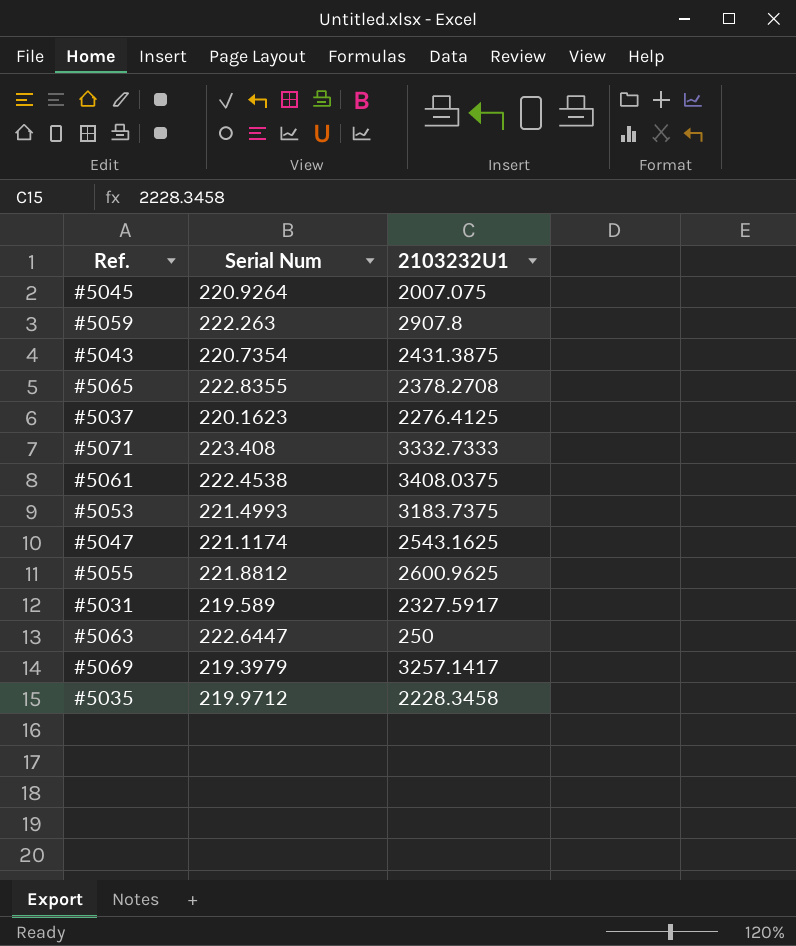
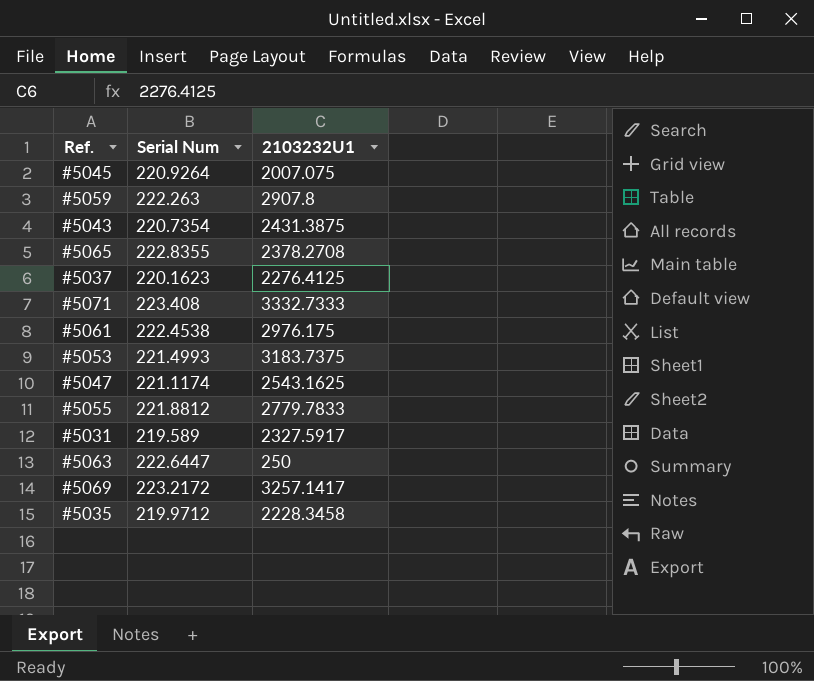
#5061 | 2103232U1: 3408.0375 -> 2976.175
#5055 | 2103232U1: 2600.9625 -> 2779.7833
#5069 | Serial Num: 219.3979 -> 223.2172

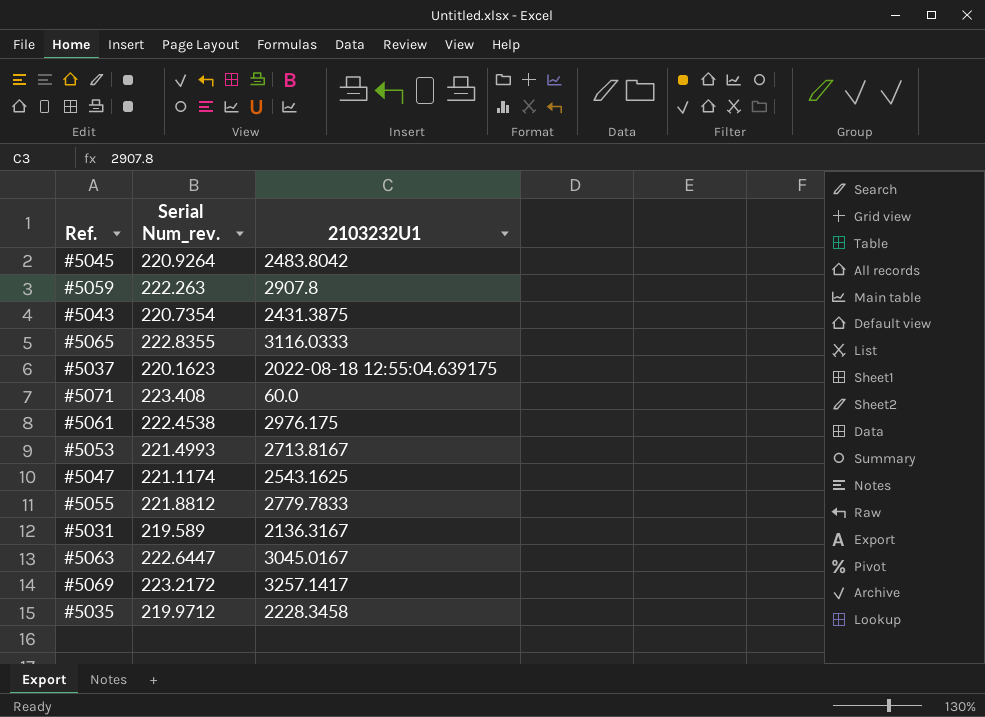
column name: Serial Num -> Serial Num_rev.
#5045 | 2103232U1: 2007.075 -> 2483.8042
#5065 | 2103232U1: 2378.2708 -> 3116.0333
#5037 | 2103232U1: 2276.4125 -> 2022-08-18 12:55:04.639175
#5071 | 2103232U1: 3332.7333 -> 60.0
#5053 | 2103232U1: 3183.7375 -> 2713.8167
#5031 | 2103232U1: 2327.5917 -> 2136.3167
#5063 | 2103232U1: 250 -> 3045.0167

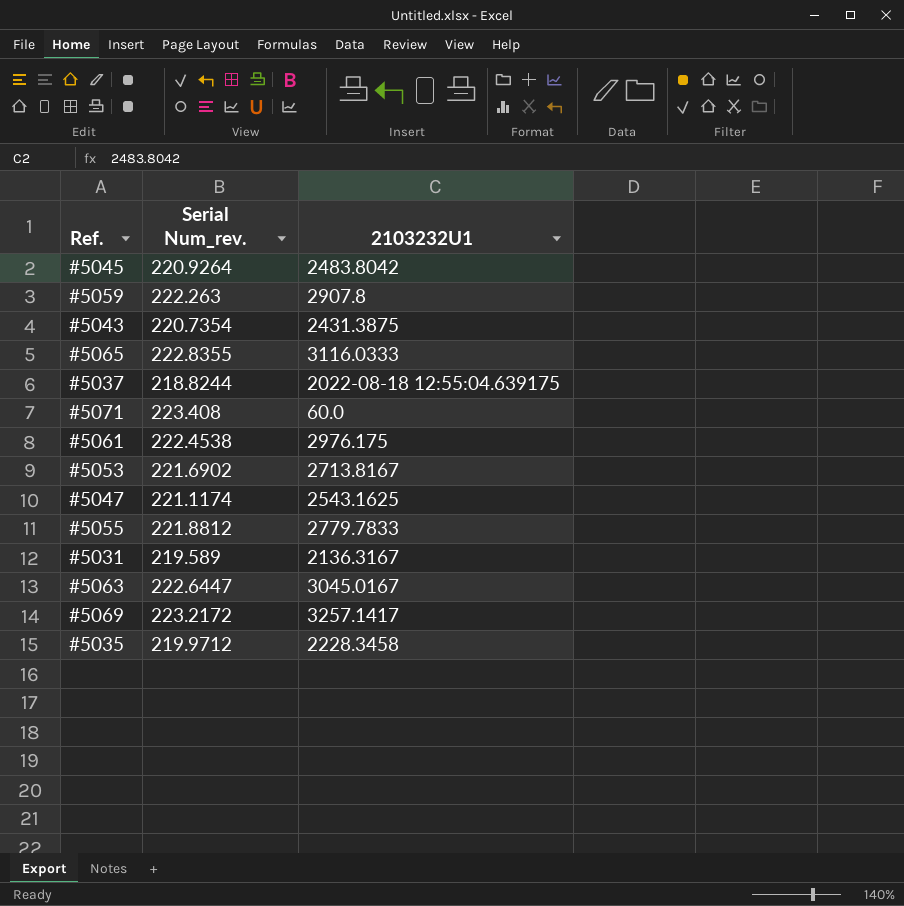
#5037 | Serial Num_rev.: 220.1623 -> 218.8244
#5053 | Serial Num_rev.: 221.4993 -> 221.6902

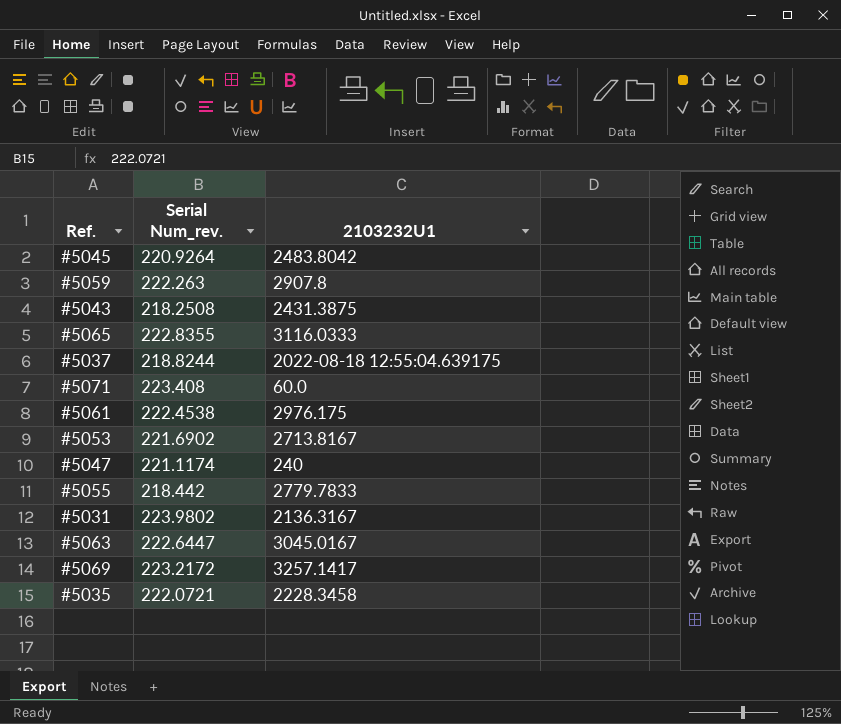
#5043 | Serial Num_rev.: 220.7354 -> 218.2508
#5047 | 2103232U1: 2543.1625 -> 240
#5055 | Serial Num_rev.: 221.8812 -> 218.442
#5031 | Serial Num_rev.: 219.589 -> 223.9802
#5035 | Serial Num_rev.: 219.9712 -> 222.0721

